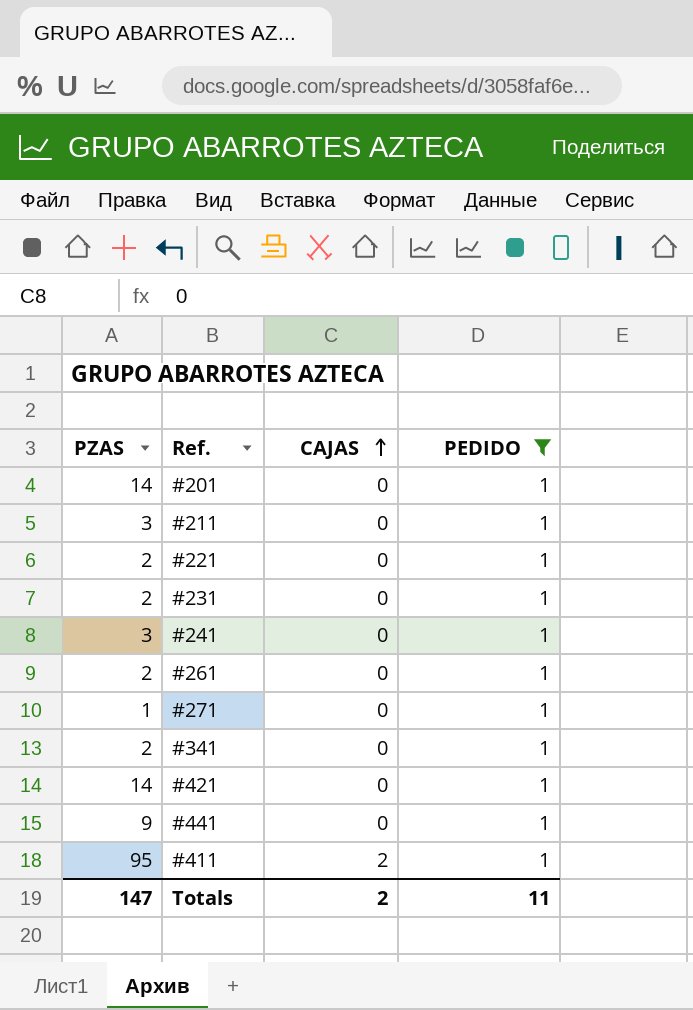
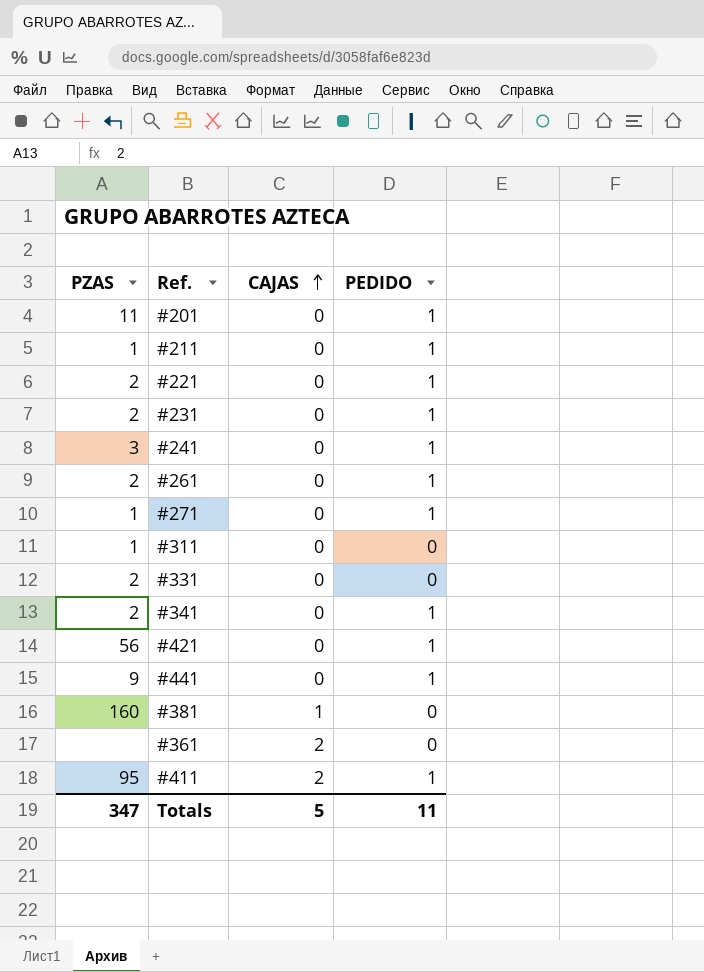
filter: PEDIDO = 1 -> none
#201 | PZAS: 14 -> 11
#211 | PZAS: 3 -> 1
#421 | PZAS: 14 -> 56
Totals | PZAS: 147 -> 347
Totals | CAJAS: 2 -> 5

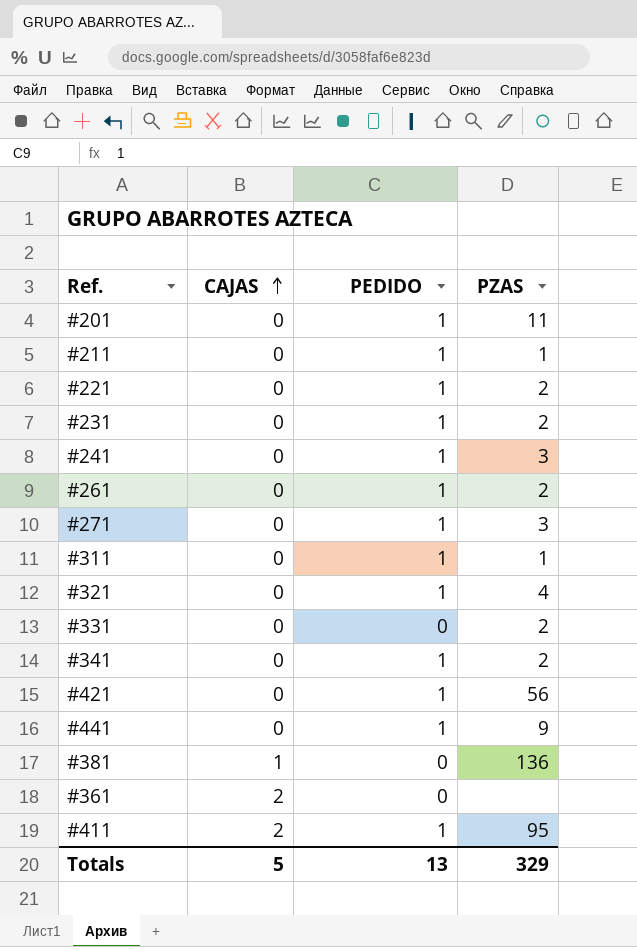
column PZAS | position: 1 -> 4
#271 | PZAS: 1 -> 3
#311 | PEDIDO: 0 -> 1
row #321: none -> 0 | 1 | 4
#381 | PZAS: 160 -> 136
Totals | PEDIDO: 11 -> 13
Totals | PZAS: 347 -> 329

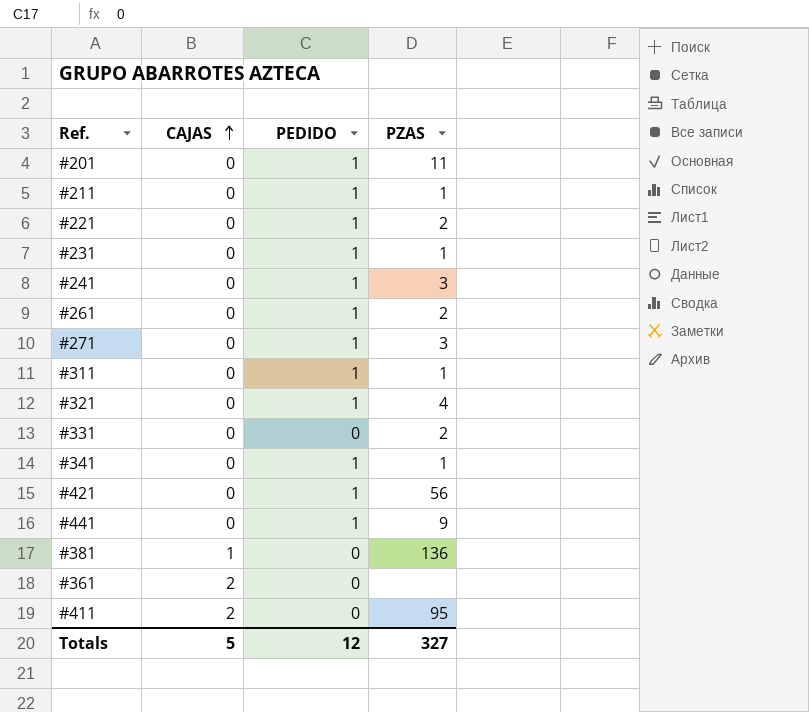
#231 | PZAS: 2 -> 1
#341 | PZAS: 2 -> 1
#411 | PEDIDO: 1 -> 0
Totals | PEDIDO: 13 -> 12
Totals | PZAS: 329 -> 327

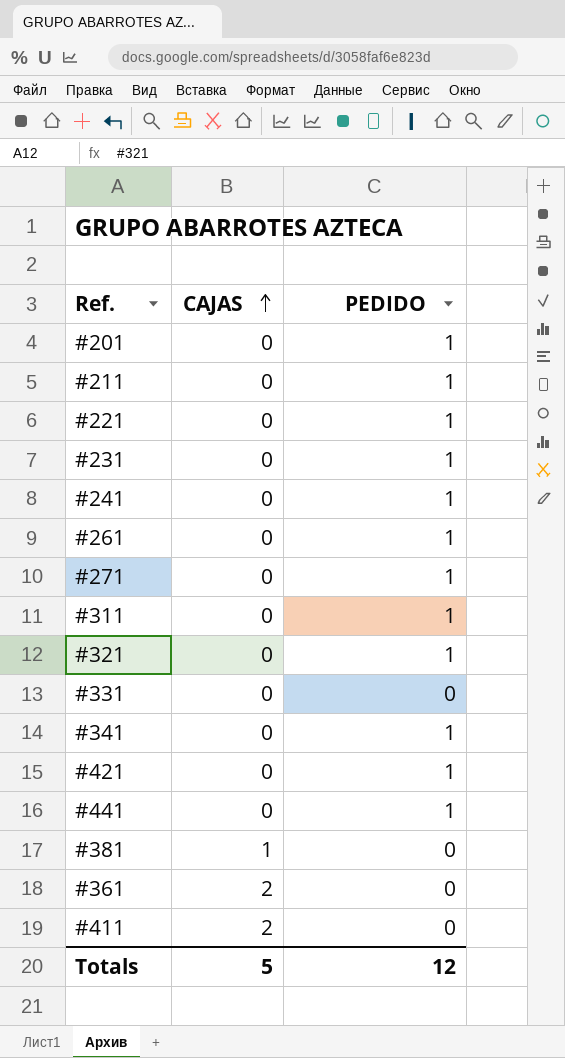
column PZAS | position: 4 -> none

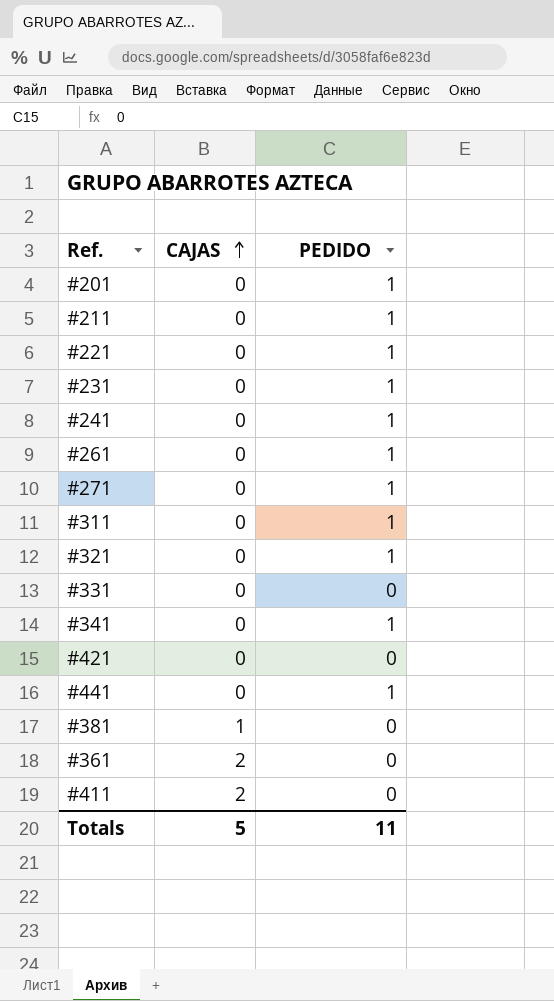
#421 | PEDIDO: 1 -> 0
Totals | PEDIDO: 12 -> 11

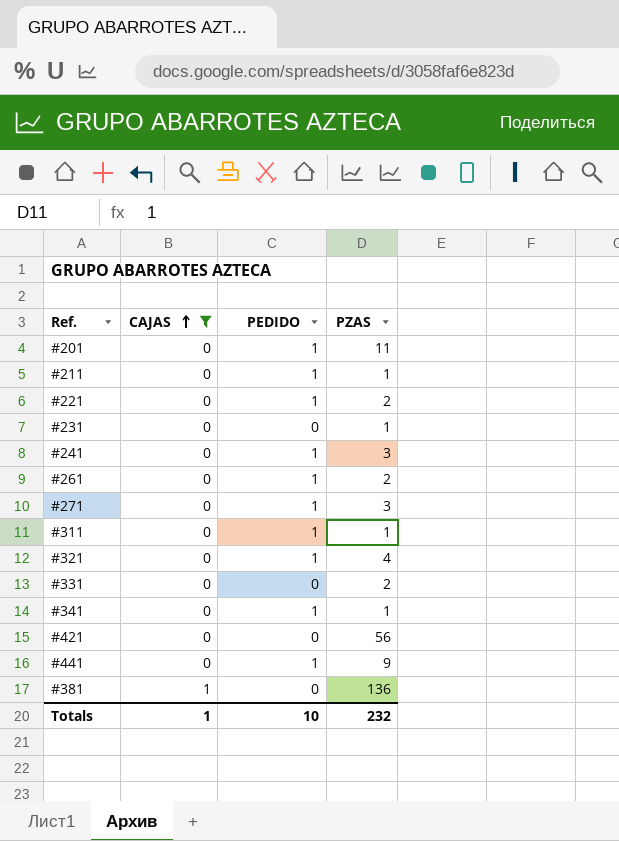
filter: none -> CAJAS != 2
column PZAS | position: none -> 4
#231 | PEDIDO: 1 -> 0
Totals | CAJAS: 5 -> 1
Totals | PEDIDO: 11 -> 10

